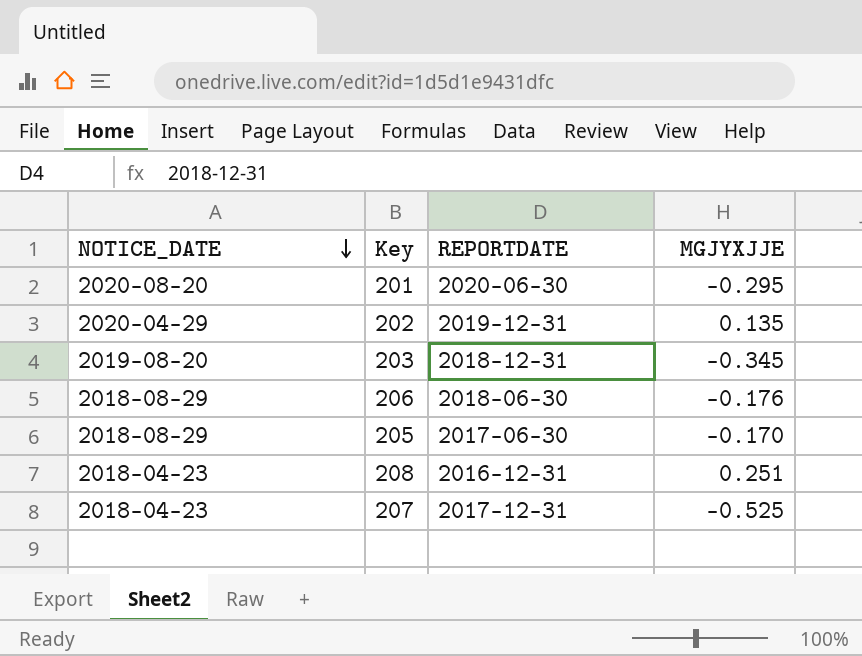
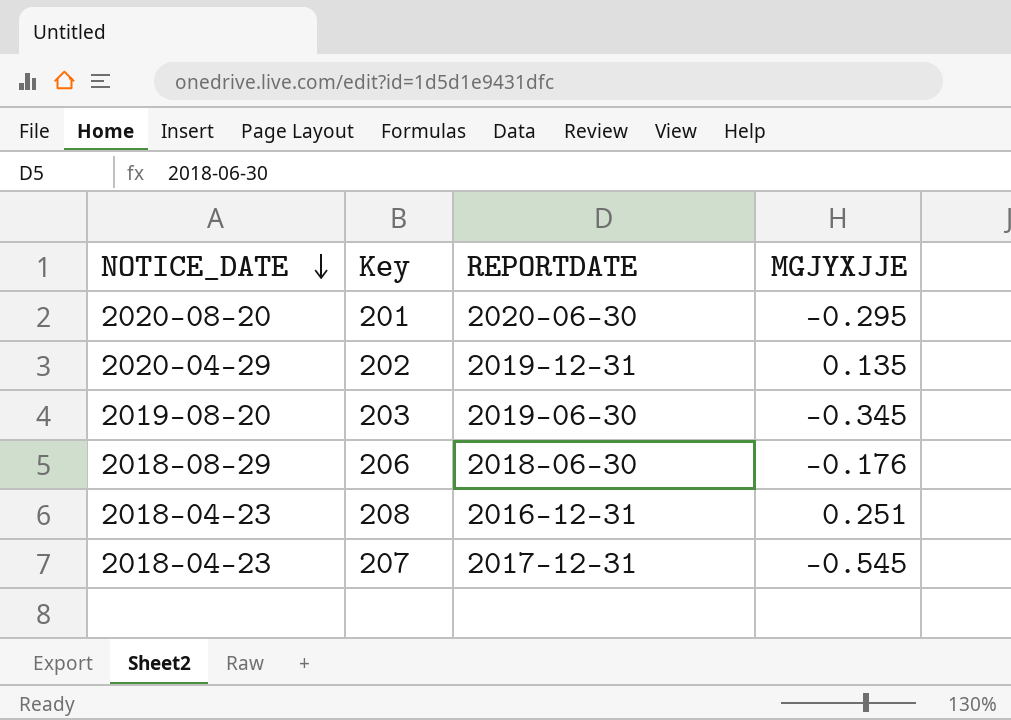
row 205: 2018-08-29 | 2017-06-30 | -0.170 -> none
203 | REPORTDATE: 2018-12-31 -> 2019-06-30
207 | MGJYXJJE: -0.525 -> -0.545

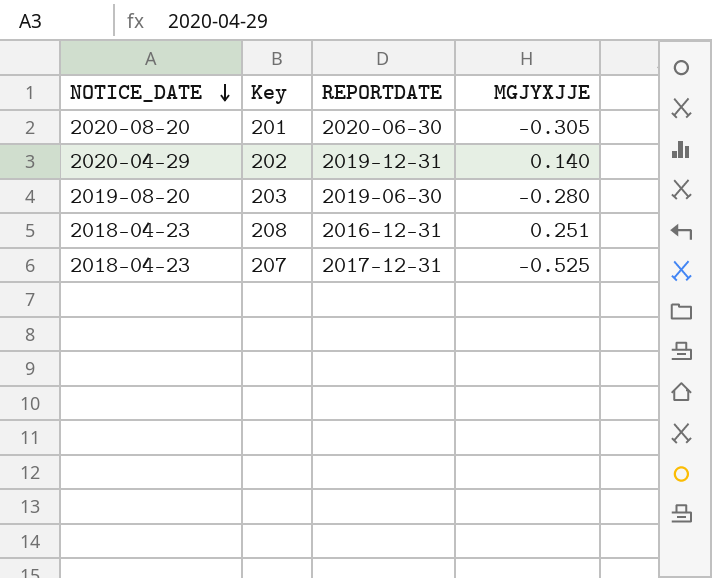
row 206: 2018-08-29 | 2018-06-30 | -0.176 -> none
201 | MGJYXJJE: -0.295 -> -0.305
202 | MGJYXJJE: 0.135 -> 0.140
203 | MGJYXJJE: -0.345 -> -0.280
207 | MGJYXJJE: -0.545 -> -0.525

